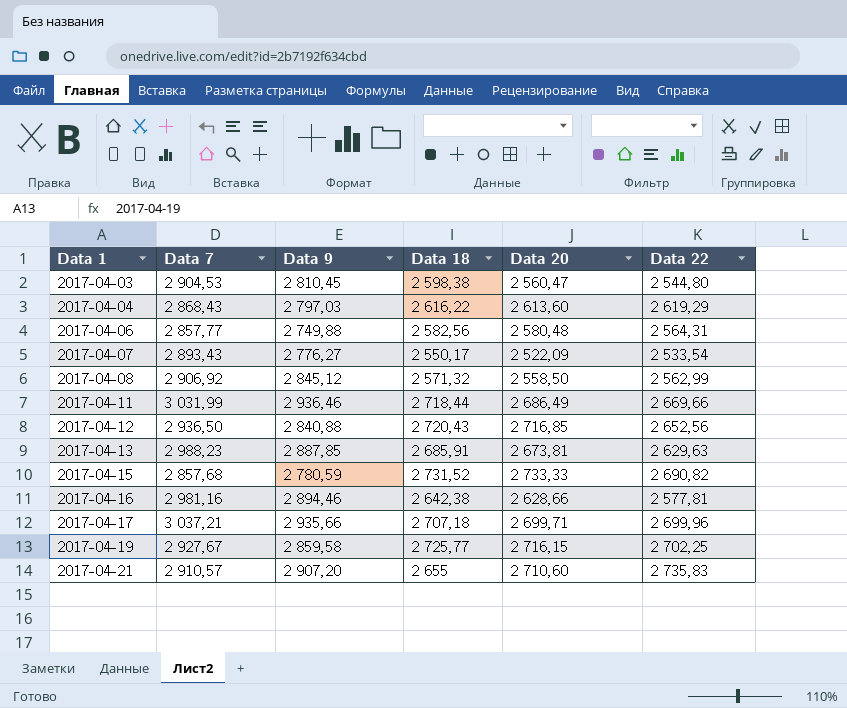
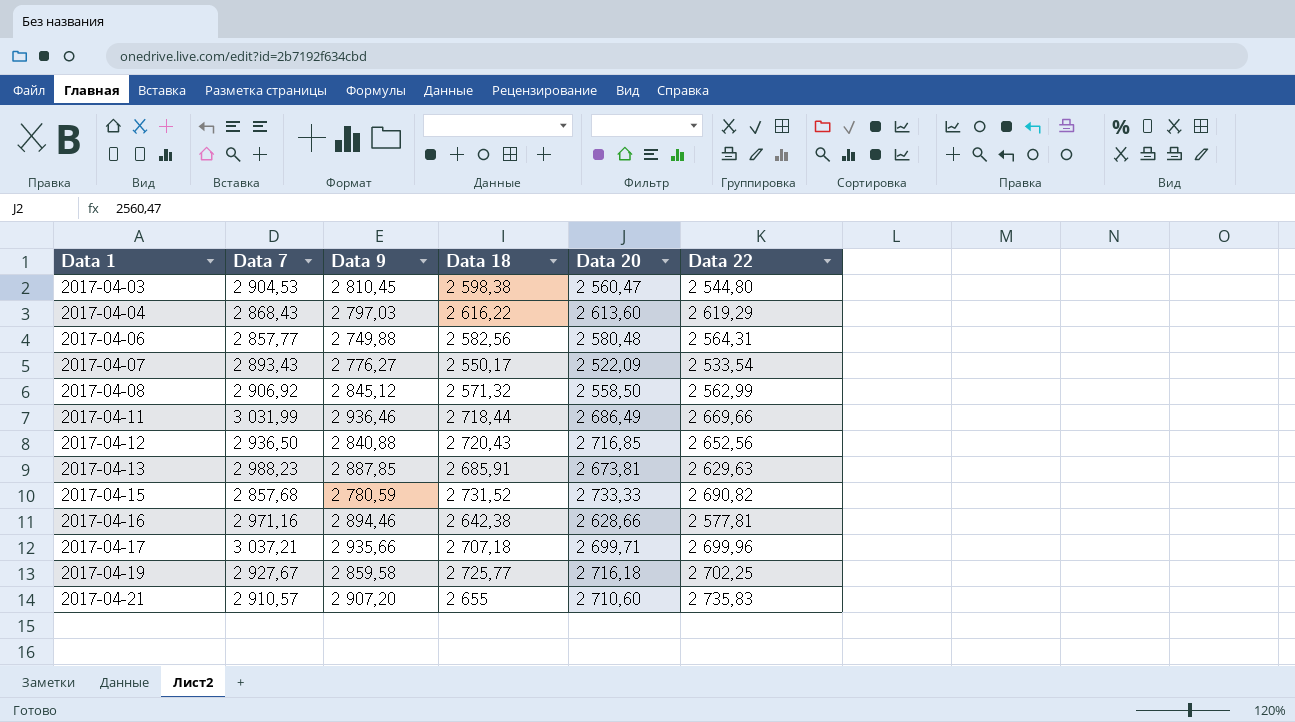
2017-04-16 | Data 7: 2 981,16 -> 2 971,16
2017-04-19 | Data 20: 2 716,15 -> 2 716,18

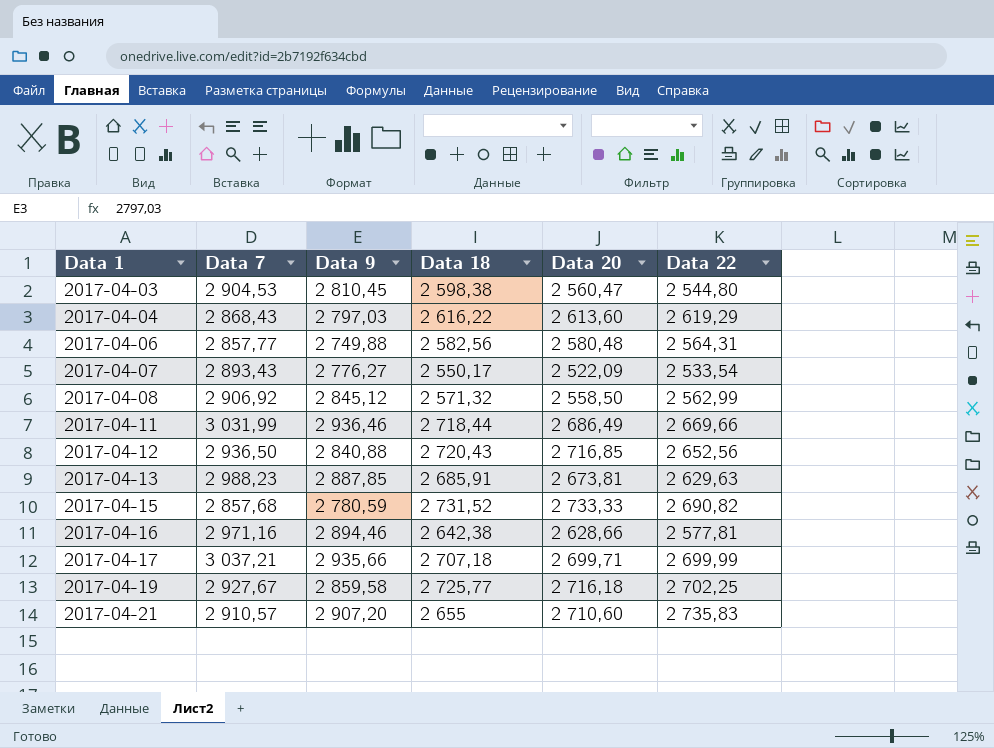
2017-04-17 | Data 22: 2 699,96 -> 2 699,99

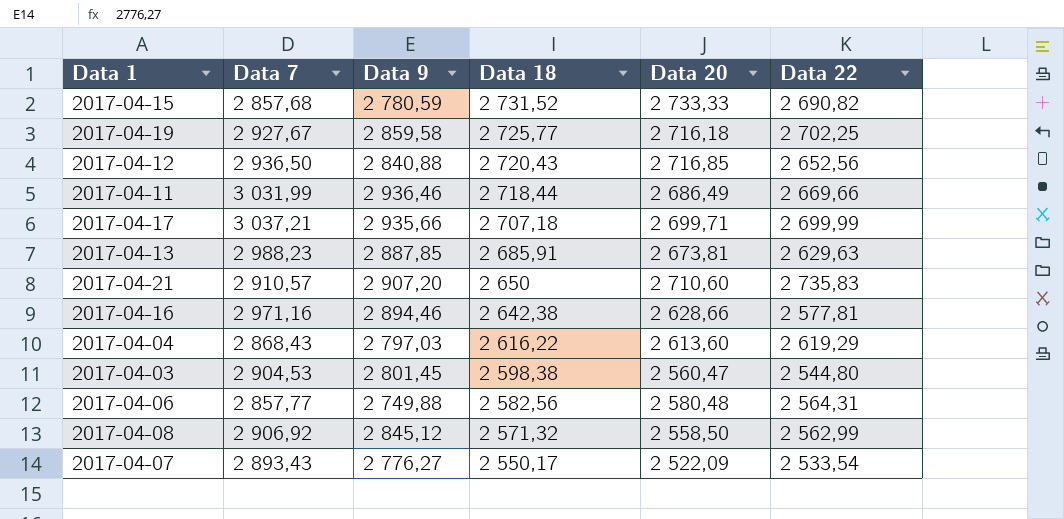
row order: Data 1 ascending -> Data 18 descending
2017-04-21 | Data 18: 2 655 -> 2 650
2017-04-03 | Data 9: 2 810,45 -> 2 801,45

